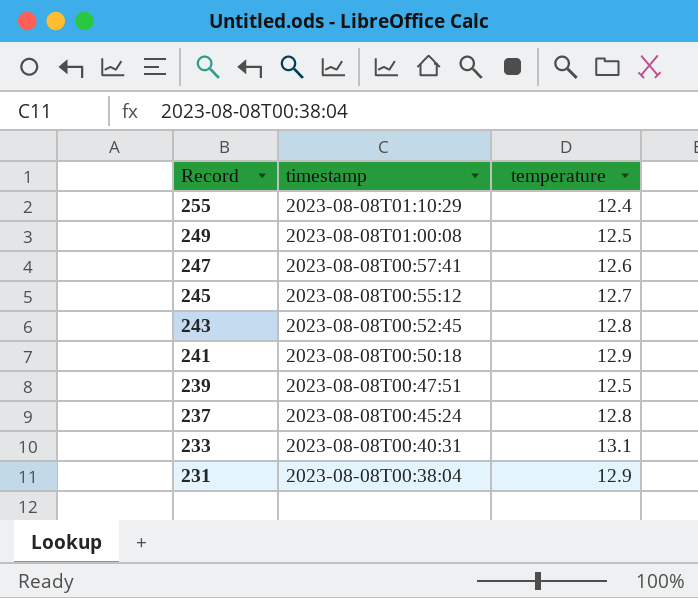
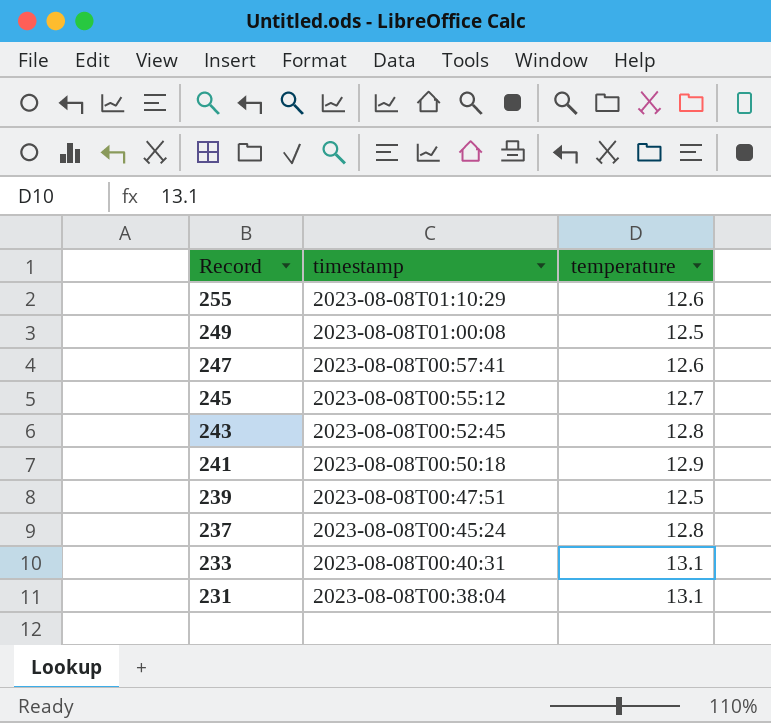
255 | temperature: 12.4 -> 12.6
231 | temperature: 12.9 -> 13.1

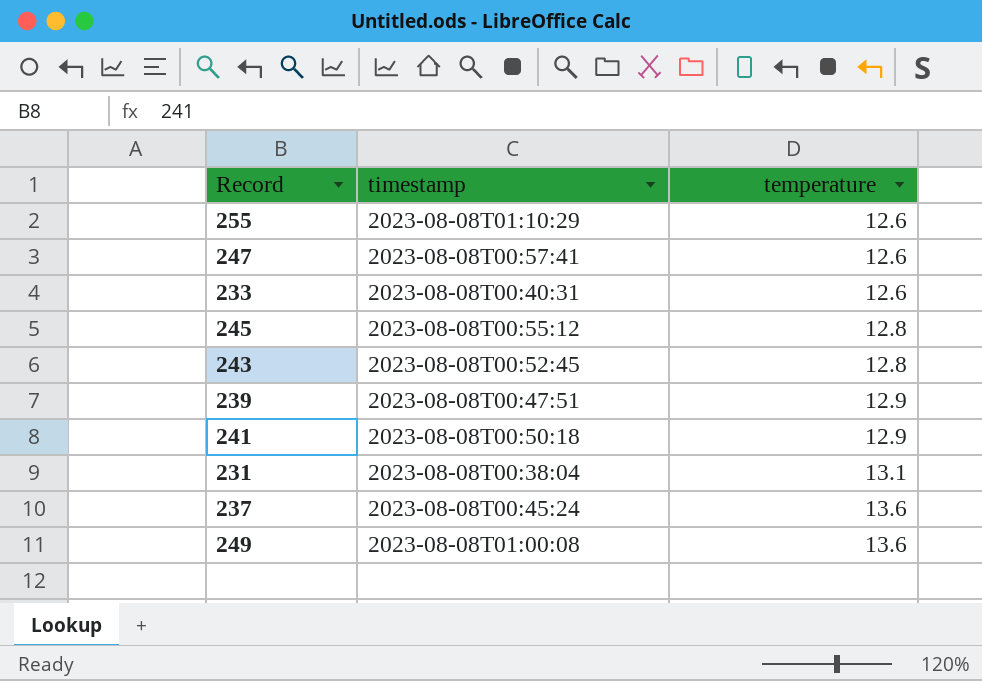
row order: Record descending -> temperature ascending
233 | temperature: 13.1 -> 12.6
245 | temperature: 12.7 -> 12.8
239 | temperature: 12.5 -> 12.9
237 | temperature: 12.8 -> 13.6
249 | temperature: 12.5 -> 13.6

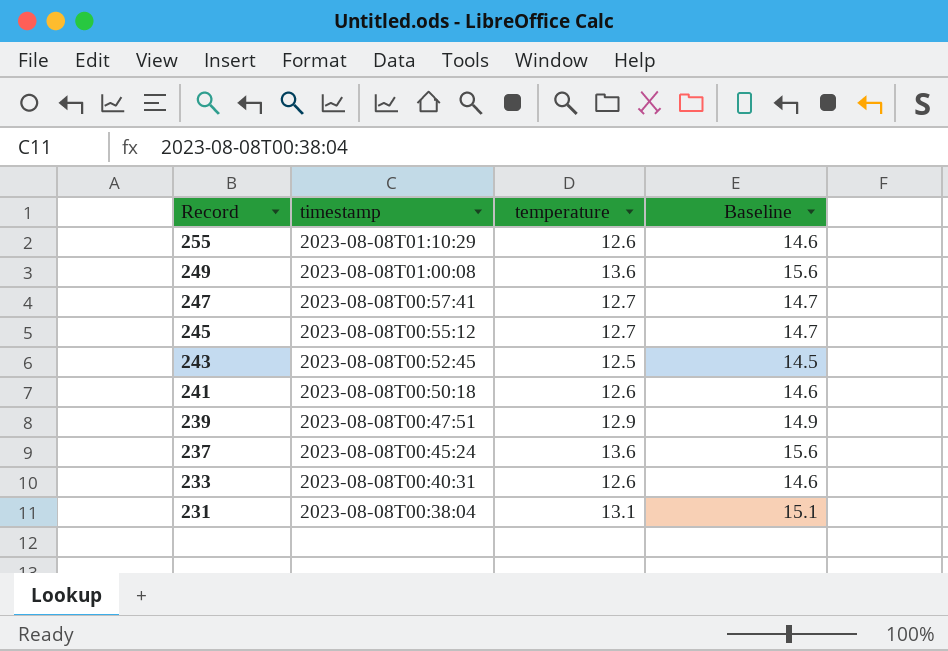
row order: temperature ascending -> Record descending
column Baseline | formula: none -> [temperature] + 2
247 | temperature: 12.6 -> 12.7
245 | temperature: 12.8 -> 12.7
243 | temperature: 12.8 -> 12.5
241 | temperature: 12.9 -> 12.6

